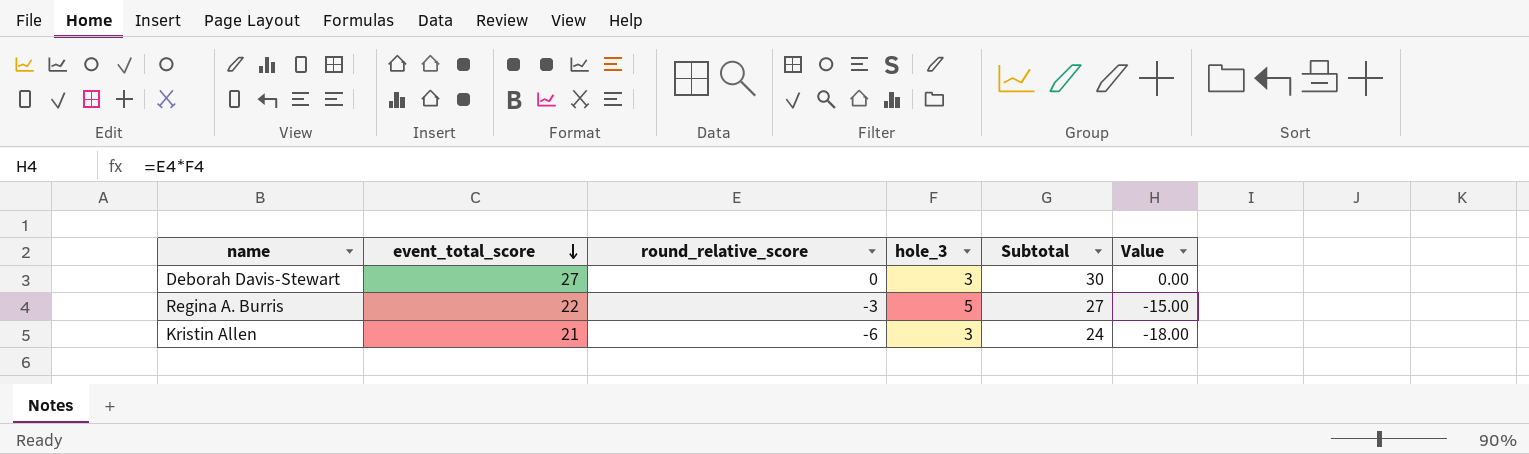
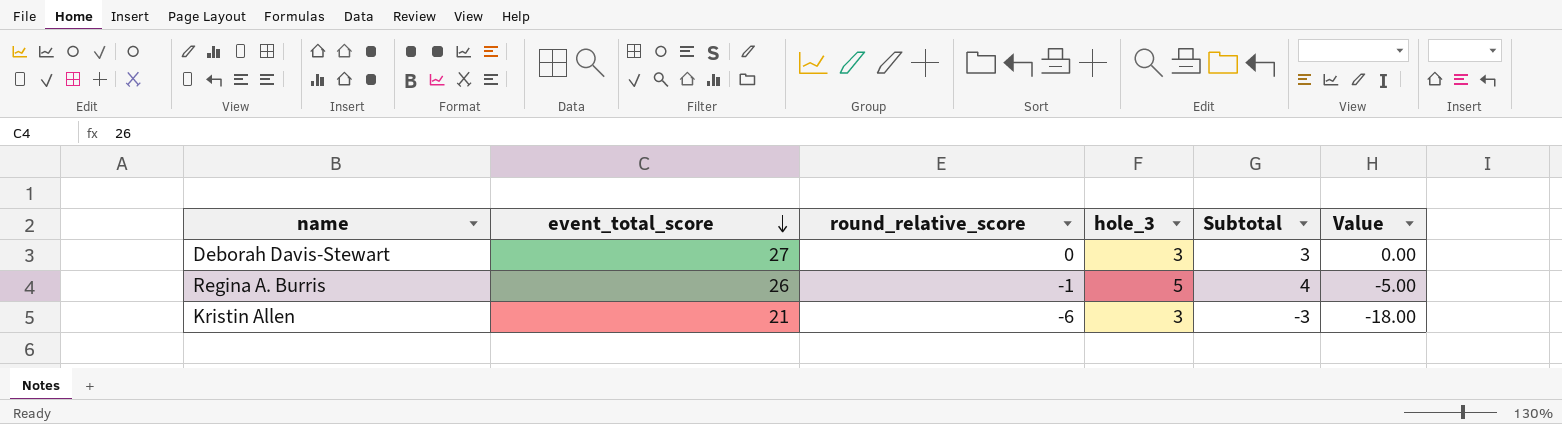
column Subtotal | formula: [event_total_score] + [hole_3] -> [round_relative_score] + [hole_3]
Regina A. Burris | event_total_score: 22 -> 26
Regina A. Burris | round_relative_score: -3 -> -1
Regina A. Burris | Value: -15.00 -> -5.00

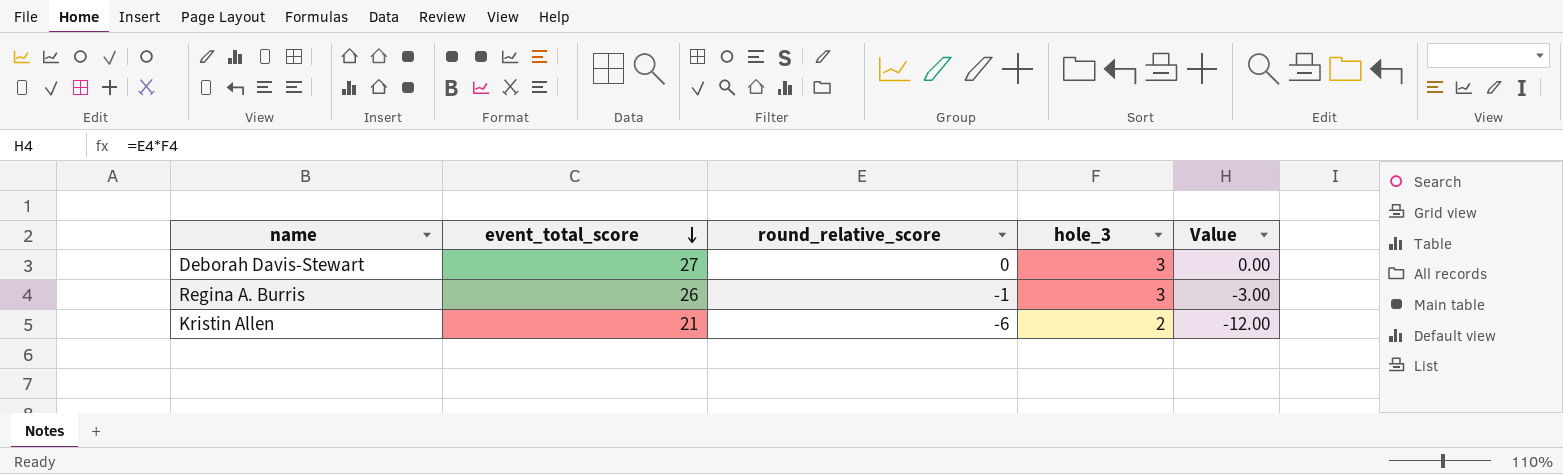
column Subtotal | formula: [round_relative_score] + [hole_3] -> none
Regina A. Burris | hole_3: 5 -> 3
Regina A. Burris | Value: -5.00 -> -3.00
Kristin Allen | hole_3: 3 -> 2
Kristin Allen | Value: -18.00 -> -12.00

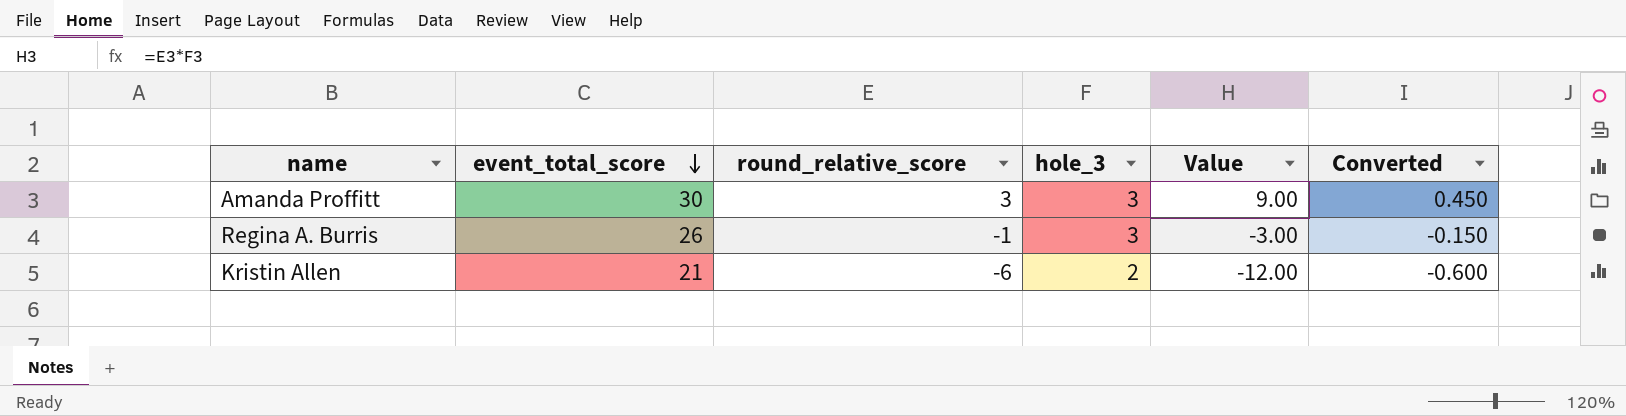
column Converted | formula: none -> [Value] * 0.05
row Deborah Davis-Stewart: 27 | 0 | 3 | 0.00 -> none
row Amanda Proffitt: none -> 30 | 3 | 3 | 9.00 | 0.450

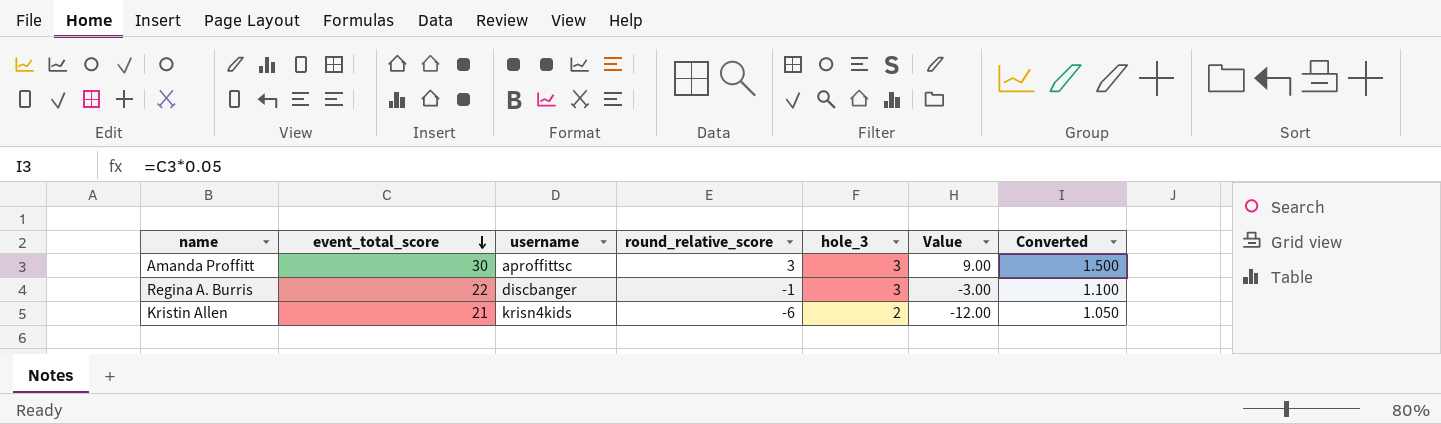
column username | position: none -> 3
column Converted | formula: [Value] * 0.05 -> [event_total_score] * 0.05
Regina A. Burris | event_total_score: 26 -> 22

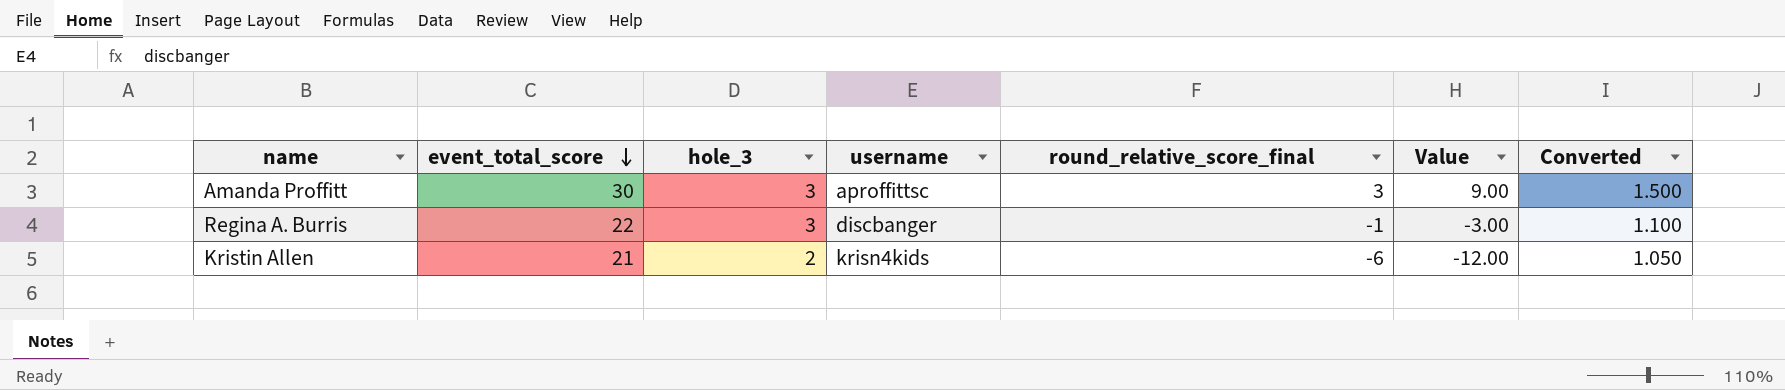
column hole_3 | position: 5 -> 3
column name: round_relative_score -> round_relative_score_final

